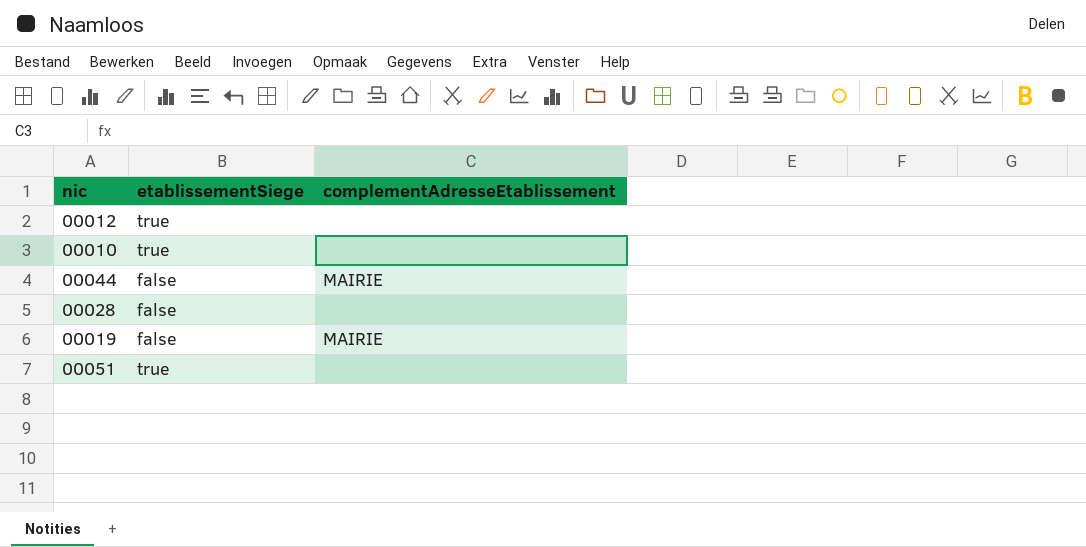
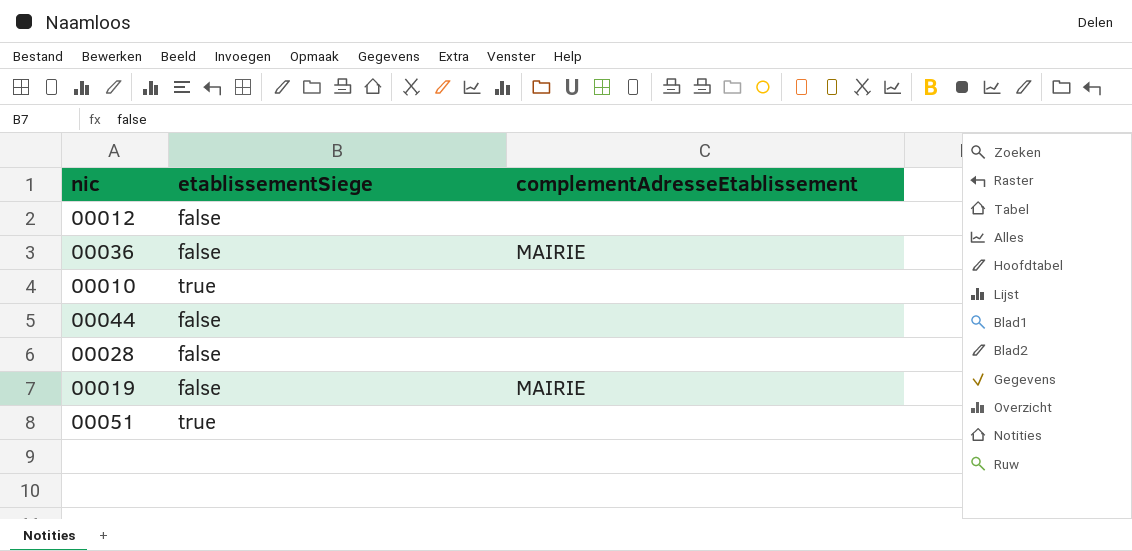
00012 | etablissementSiege: true -> false
row 00036: none -> false | MAIRIE
00044 | complementAdresseEtablissement: MAIRIE -> none

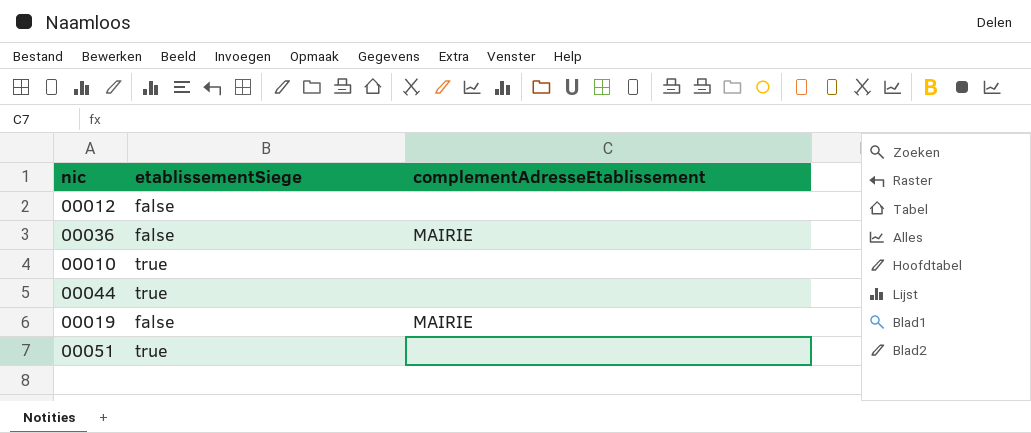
row 00028: false | none -> none
00044 | etablissementSiege: false -> true

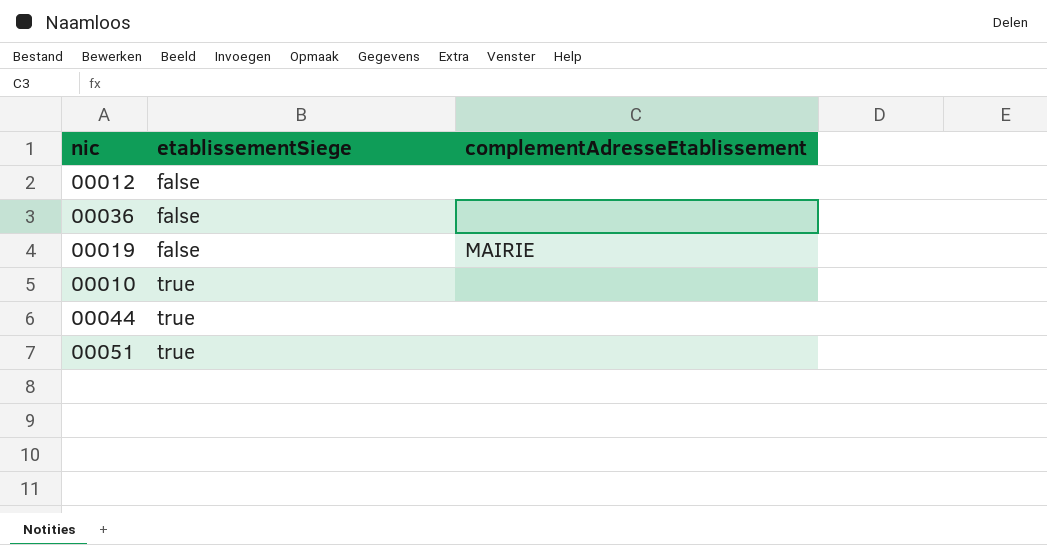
row order: none -> etablissementSiege ascending
00036 | complementAdresseEtablissement: MAIRIE -> none

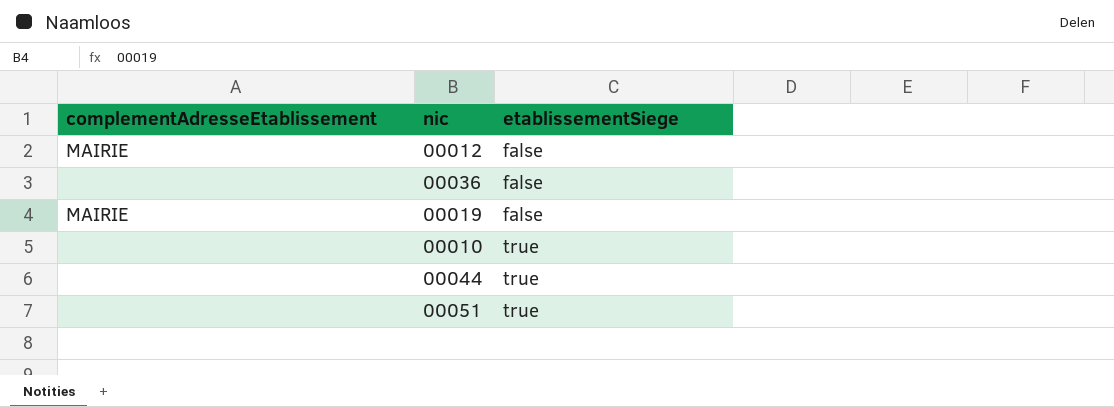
column complementAdresseEtablissement | position: 3 -> 1
00012 | complementAdresseEtablissement: none -> MAIRIE

